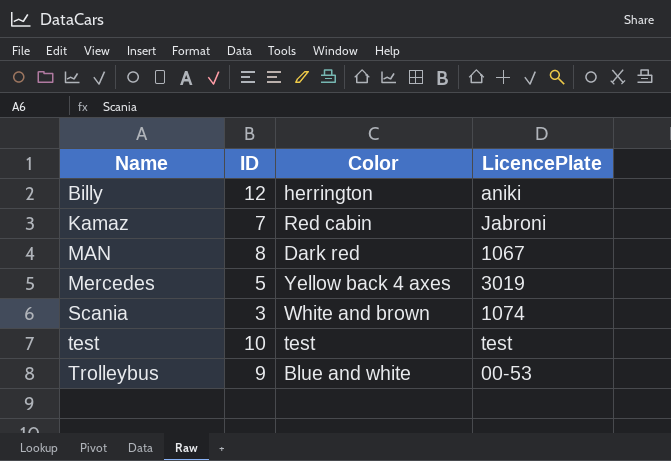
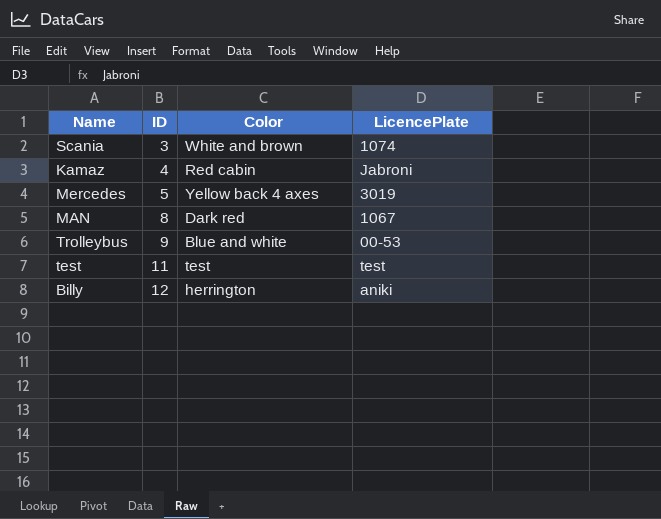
row order: Name ascending -> ID ascending
Kamaz | ID: 7 -> 4
test | ID: 10 -> 11

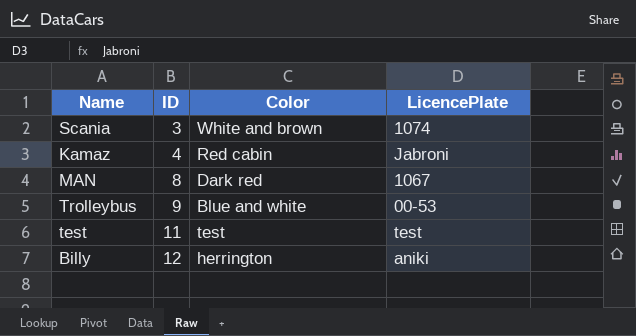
row Mercedes: 5 | Yellow back 4 axes | 3019 -> none

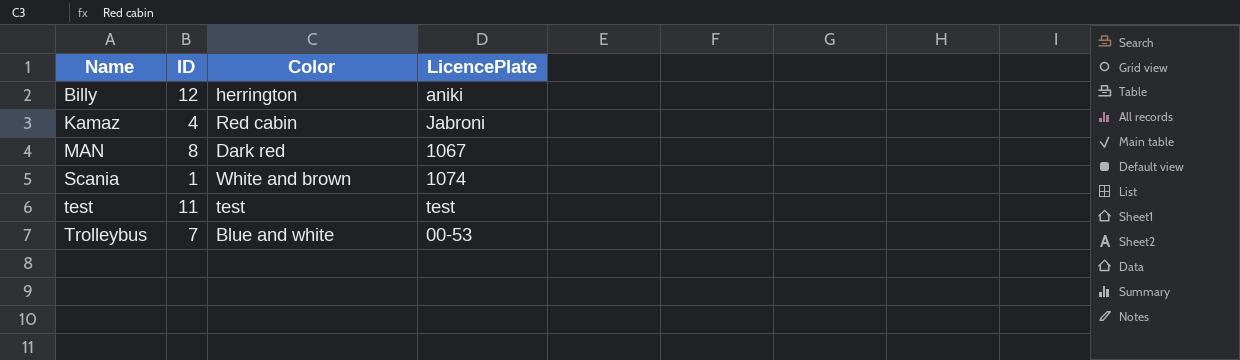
row order: ID ascending -> Name ascending
Scania | ID: 3 -> 1
Trolleybus | ID: 9 -> 7

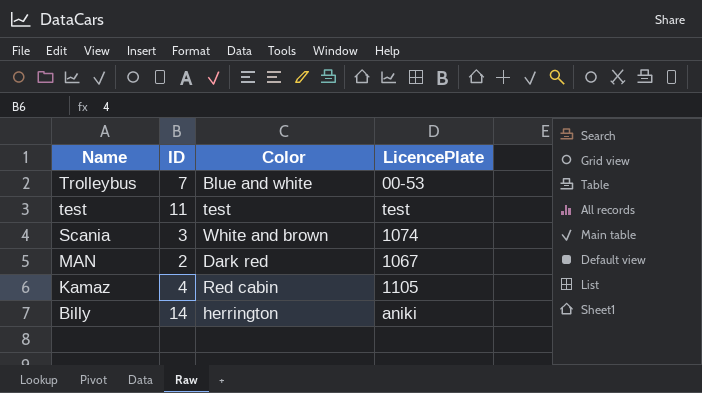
row order: Name ascending -> Name descending
Scania | ID: 1 -> 3
MAN | ID: 8 -> 2
Kamaz | LicencePlate: Jabroni -> 1105
Billy | ID: 12 -> 14

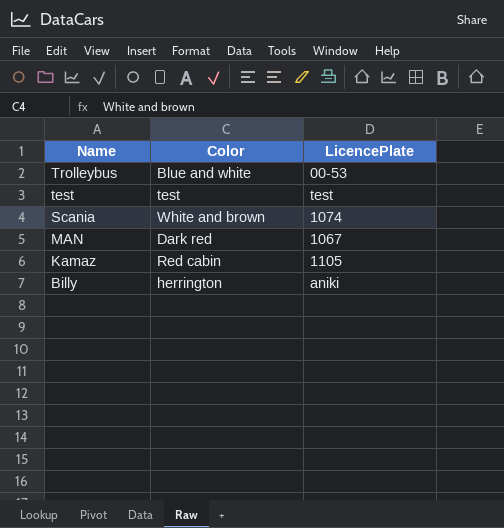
column ID | position: 2 -> none

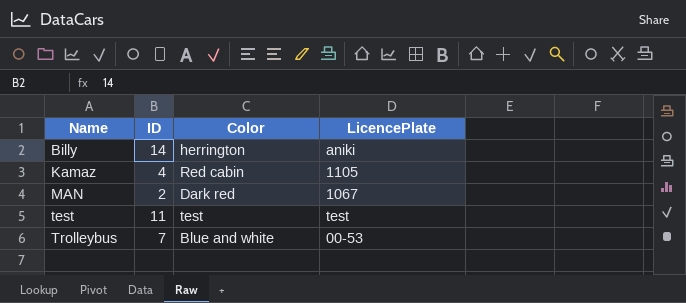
row order: Name descending -> Name ascending
column ID | position: none -> 2
row Scania: White and brown | 1074 -> none

